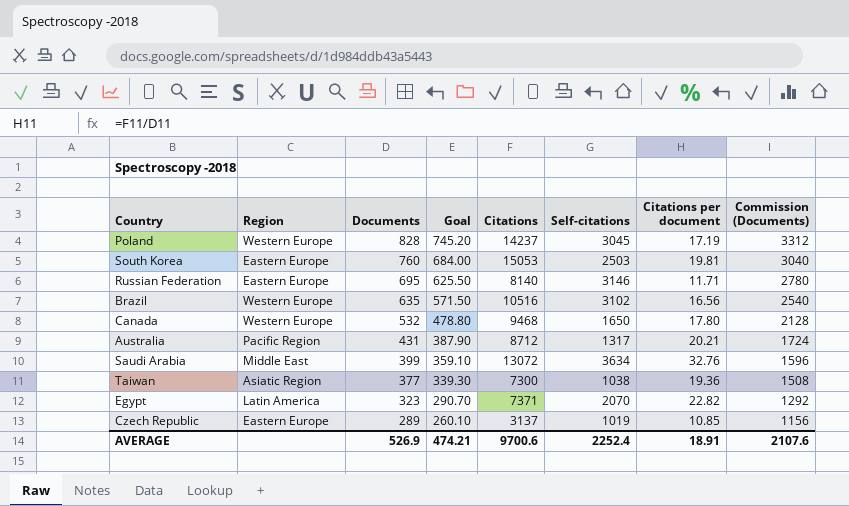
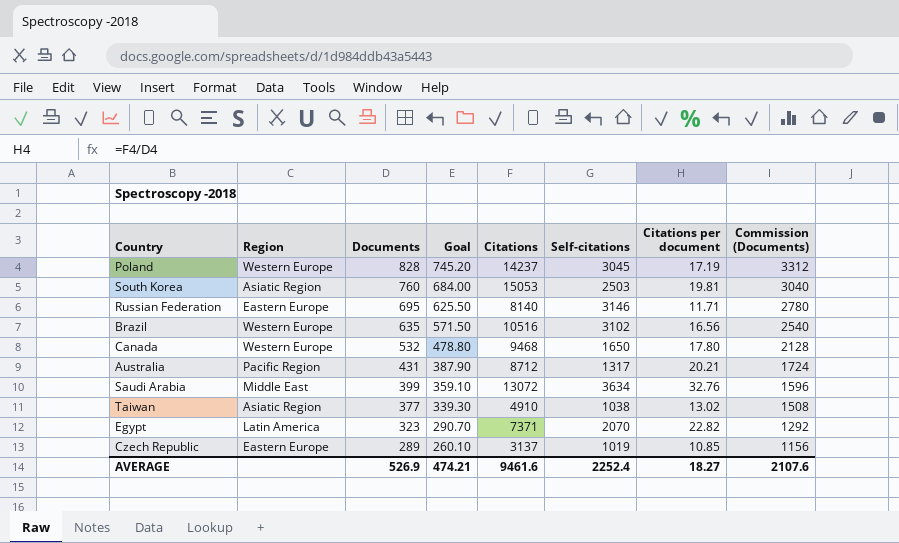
South Korea | Region: Eastern Europe -> Asiatic Region
Taiwan | Citations: 7300 -> 4910
Taiwan | Citations per document: 19.36 -> 13.02
AVERAGE | Citations: 9700.6 -> 9461.6
AVERAGE | Citations per document: 18.91 -> 18.27

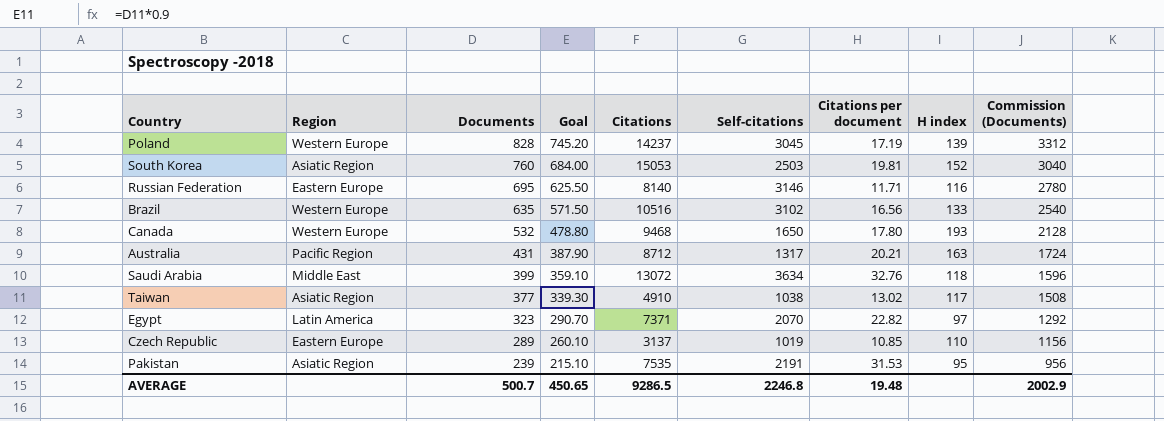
column H index | position: none -> 8
row Pakistan: none -> Asiatic Region | 239 | 215.10 | 7535 | 2191 | 31.53 | 95 | 956
AVERAGE | Documents: 526.9 -> 500.7
AVERAGE | Goal: 474.21 -> 450.65
AVERAGE | Citations: 9461.6 -> 9286.5
AVERAGE | Self-citations: 2252.4 -> 2246.8
AVERAGE | Citations per document: 18.27 -> 19.48
AVERAGE | Commission (Documents): 2107.6 -> 2002.9

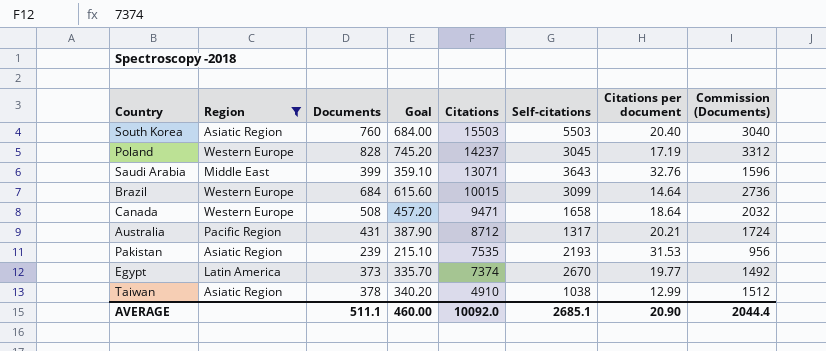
filter: none -> Region != Eastern Europe
row order: Documents descending -> Citations descending
column H index | position: 8 -> none
South Korea | Citations: 15053 -> 15503
South Korea | Self-citations: 2503 -> 5503
South Korea | Citations per document: 19.81 -> 20.40
Saudi Arabia | Citations: 13072 -> 13071
Saudi Arabia | Self-citations: 3634 -> 3643
Brazil | Documents: 635 -> 684
Brazil | Goal: 571.50 -> 615.60
Brazil | Citations: 10516 -> 10015
Brazil | Self-citations: 3102 -> 3099
Brazil | Citations per document: 16.56 -> 14.64
Brazil | Commission (Documents): 2540 -> 2736
Canada | Documents: 532 -> 508
Canada | Goal: 478.80 -> 457.20
Canada | Citations: 9468 -> 9471
Canada | Self-citations: 1650 -> 1658
Canada | Citations per document: 17.80 -> 18.64
Canada | Commission (Documents): 2128 -> 2032
Pakistan | Self-citations: 2191 -> 2193
Egypt | Documents: 323 -> 373
Egypt | Goal: 290.70 -> 335.70
Egypt | Citations: 7371 -> 7374
Egypt | Self-citations: 2070 -> 2670
Egypt | Citations per document: 22.82 -> 19.77
Egypt | Commission (Documents): 1292 -> 1492
Taiwan | Documents: 377 -> 378
Taiwan | Goal: 339.30 -> 340.20
Taiwan | Citations per document: 13.02 -> 12.99
Taiwan | Commission (Documents): 1508 -> 1512
AVERAGE | Documents: 500.7 -> 511.1
AVERAGE | Goal: 450.65 -> 460.00
AVERAGE | Citations: 9286.5 -> 10092.0
AVERAGE | Self-citations: 2246.8 -> 2685.1
AVERAGE | Citations per document: 19.48 -> 20.90
AVERAGE | Commission (Documents): 2002.9 -> 2044.4

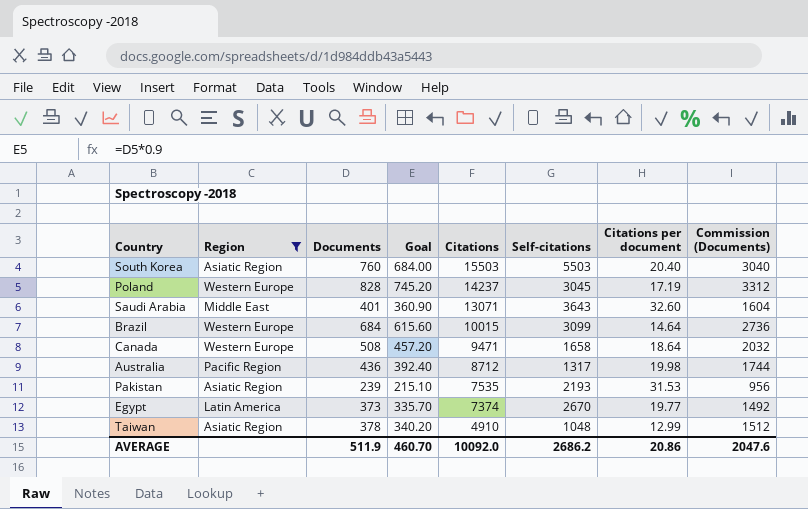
Saudi Arabia | Documents: 399 -> 401
Saudi Arabia | Goal: 359.10 -> 360.90
Saudi Arabia | Citations per document: 32.76 -> 32.60
Saudi Arabia | Commission (Documents): 1596 -> 1604
Australia | Documents: 431 -> 436
Australia | Goal: 387.90 -> 392.40
Australia | Citations per document: 20.21 -> 19.98
Australia | Commission (Documents): 1724 -> 1744
Taiwan | Self-citations: 1038 -> 1048
AVERAGE | Documents: 511.1 -> 511.9
AVERAGE | Goal: 460.00 -> 460.70
AVERAGE | Self-citations: 2685.1 -> 2686.2
AVERAGE | Citations per document: 20.90 -> 20.86
AVERAGE | Commission (Documents): 2044.4 -> 2047.6

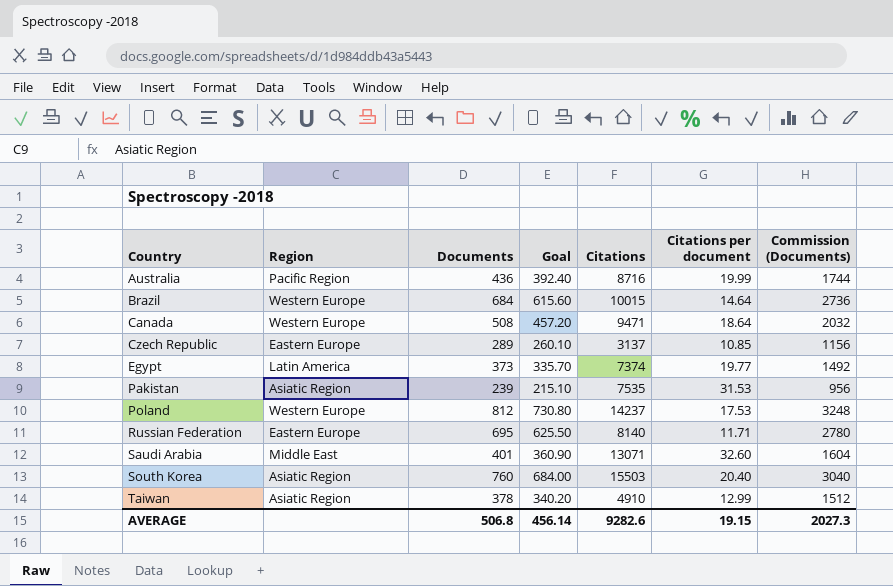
filter: Region != Eastern Europe -> none
row order: Citations descending -> Country ascending
column Self-citations | position: 6 -> none
Australia | Citations: 8712 -> 8716
Australia | Citations per document: 19.98 -> 19.99
Poland | Documents: 828 -> 812
Poland | Goal: 745.20 -> 730.80
Poland | Citations per document: 17.19 -> 17.53
Poland | Commission (Documents): 3312 -> 3248
AVERAGE | Documents: 511.9 -> 506.8
AVERAGE | Goal: 460.70 -> 456.14
AVERAGE | Citations: 10092.0 -> 9282.6
AVERAGE | Citations per document: 20.86 -> 19.15
AVERAGE | Commission (Documents): 2047.6 -> 2027.3

